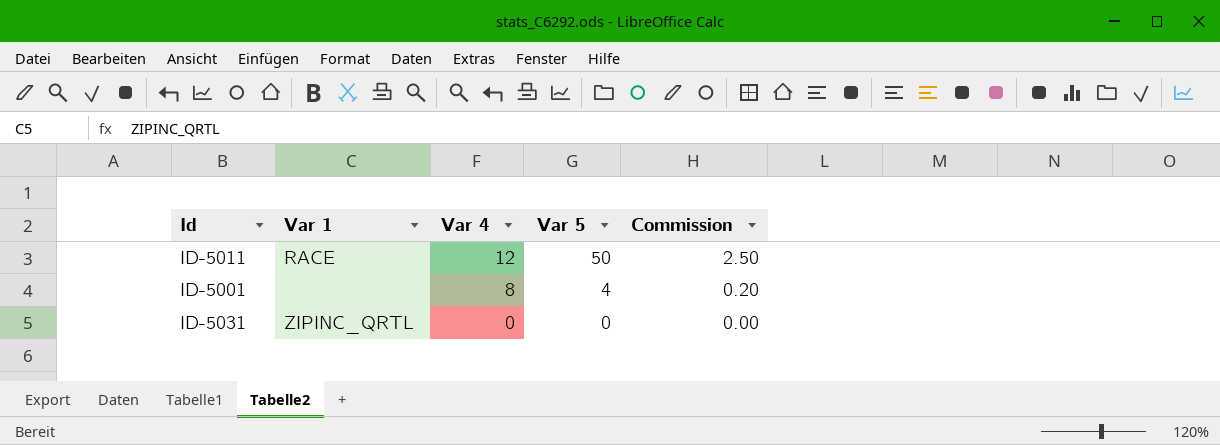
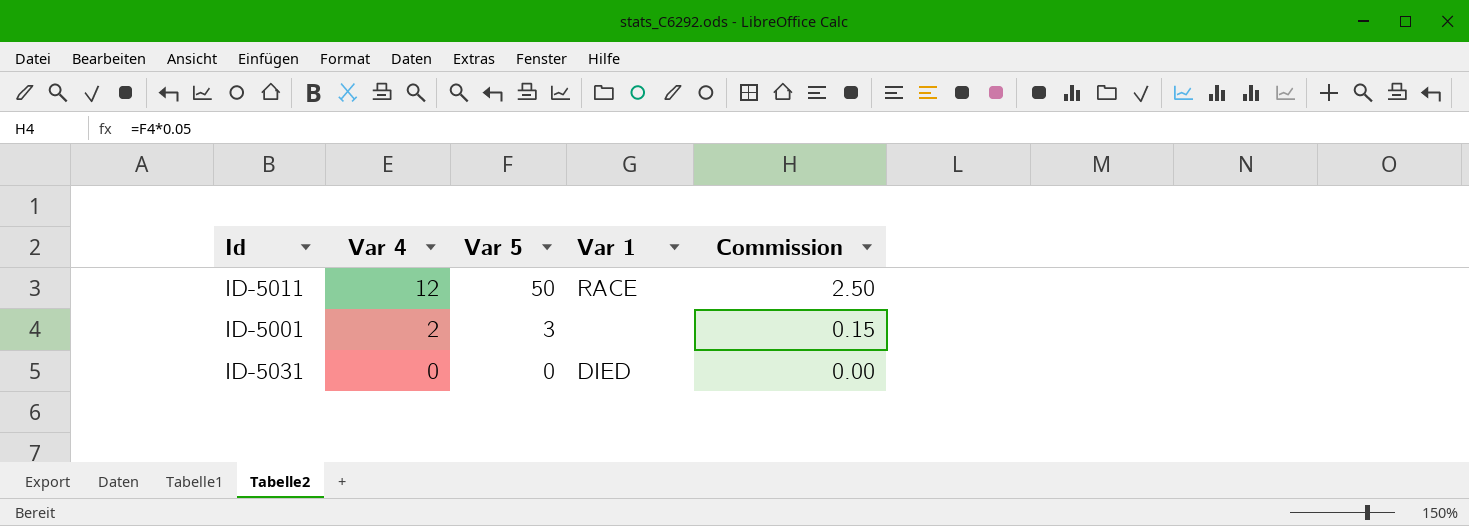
column Var 1 | position: 2 -> 4
ID-5001 | Var 4: 8 -> 2
ID-5001 | Var 5: 4 -> 3
ID-5001 | Commission: 0.20 -> 0.15
ID-5031 | Var 1: ZIPINC_QRTL -> DIED

